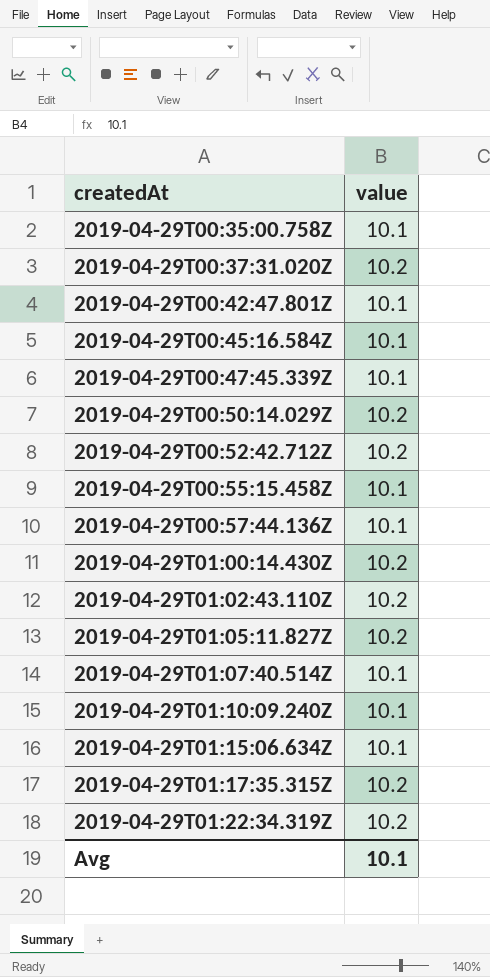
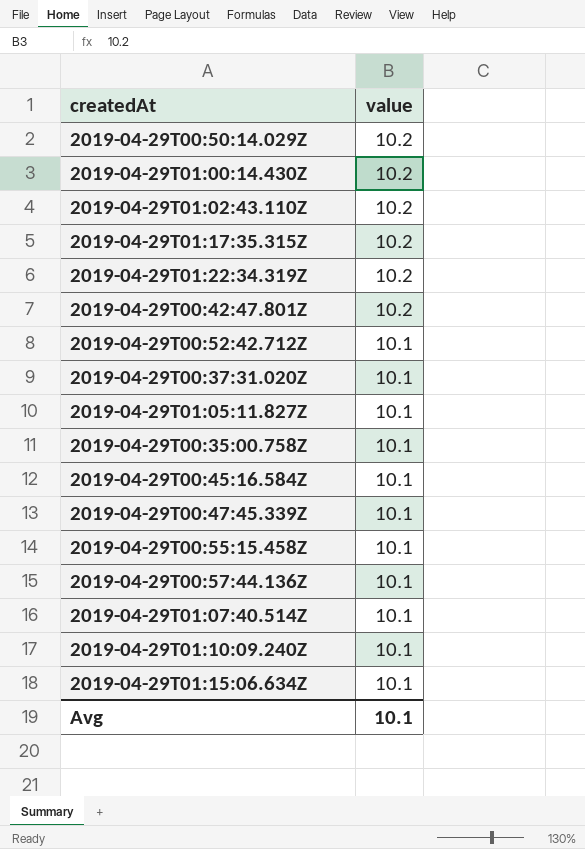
row order: createdAt ascending -> value descending
2019-04-29T00:42:47.801Z | value: 10.1 -> 10.2
2019-04-29T00:52:42.712Z | value: 10.2 -> 10.1
2019-04-29T00:37:31.020Z | value: 10.2 -> 10.1
2019-04-29T01:05:11.827Z | value: 10.2 -> 10.1

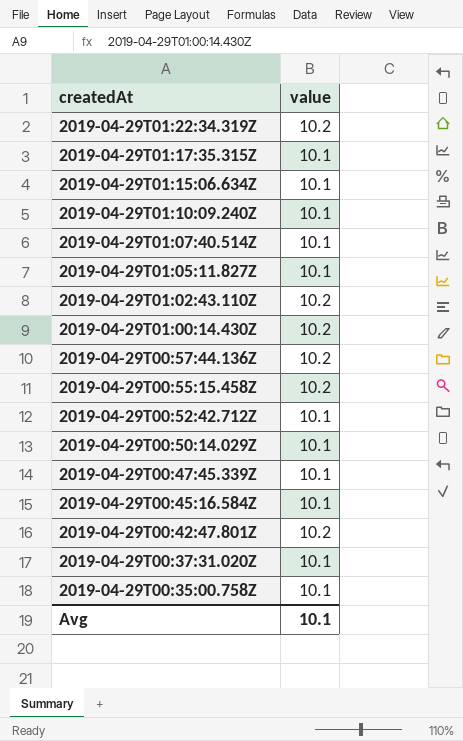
row order: value descending -> createdAt descending
2019-04-29T01:17:35.315Z | value: 10.2 -> 10.1
2019-04-29T00:57:44.136Z | value: 10.1 -> 10.2
2019-04-29T00:55:15.458Z | value: 10.1 -> 10.2
2019-04-29T00:50:14.029Z | value: 10.2 -> 10.1

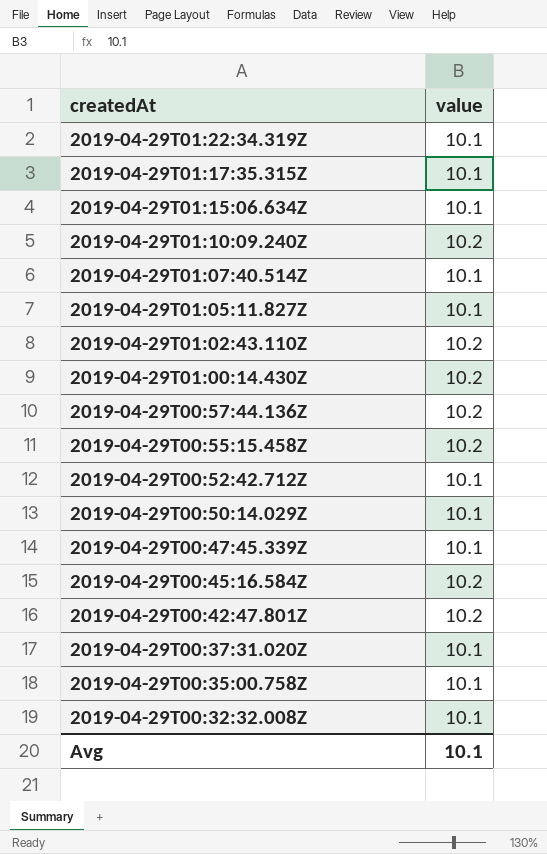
2019-04-29T01:22:34.319Z | value: 10.2 -> 10.1
2019-04-29T01:10:09.240Z | value: 10.1 -> 10.2
2019-04-29T00:45:16.584Z | value: 10.1 -> 10.2
row 2019-04-29T00:32:32.008Z: none -> 10.1

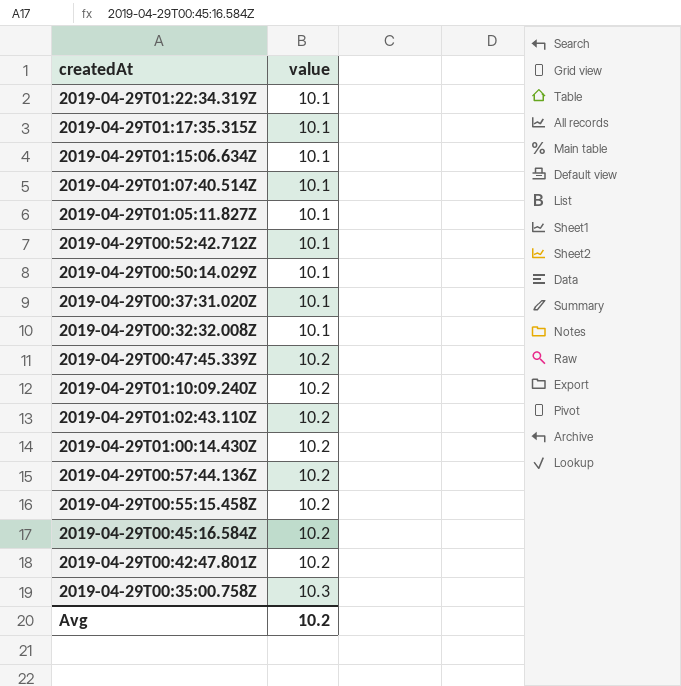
row order: createdAt descending -> value ascending
2019-04-29T00:47:45.339Z | value: 10.1 -> 10.2
2019-04-29T00:35:00.758Z | value: 10.1 -> 10.3
Avg | value: 10.1 -> 10.2

